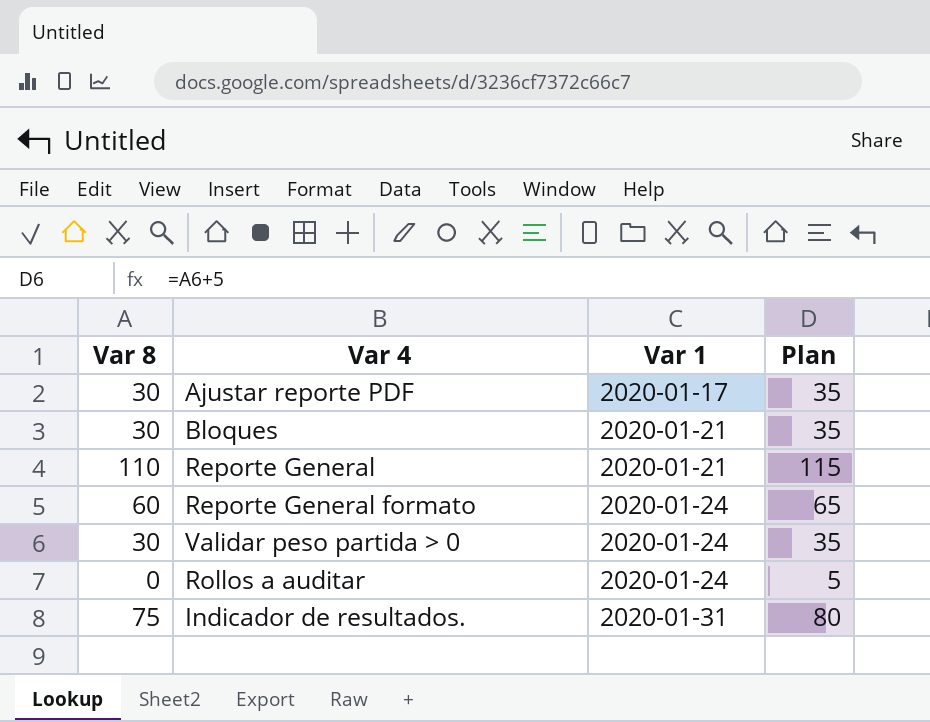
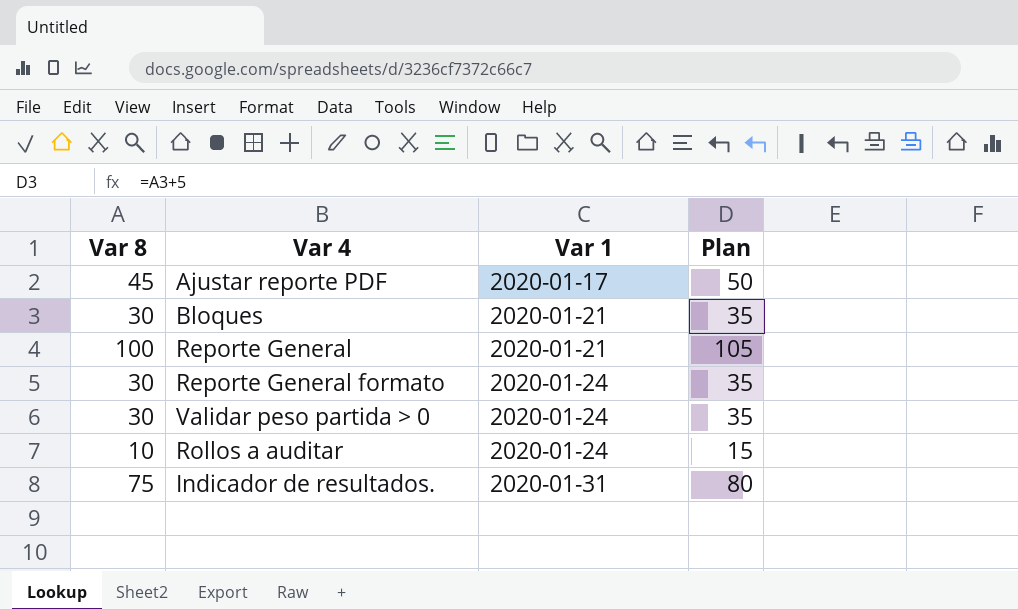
Ajustar reporte PDF | Var 8: 30 -> 45
Ajustar reporte PDF | Plan: 35 -> 50
Reporte General | Var 8: 110 -> 100
Reporte General | Plan: 115 -> 105
Reporte General formato | Var 8: 60 -> 30
Reporte General formato | Plan: 65 -> 35
Rollos a auditar | Var 8: 0 -> 10
Rollos a auditar | Plan: 5 -> 15

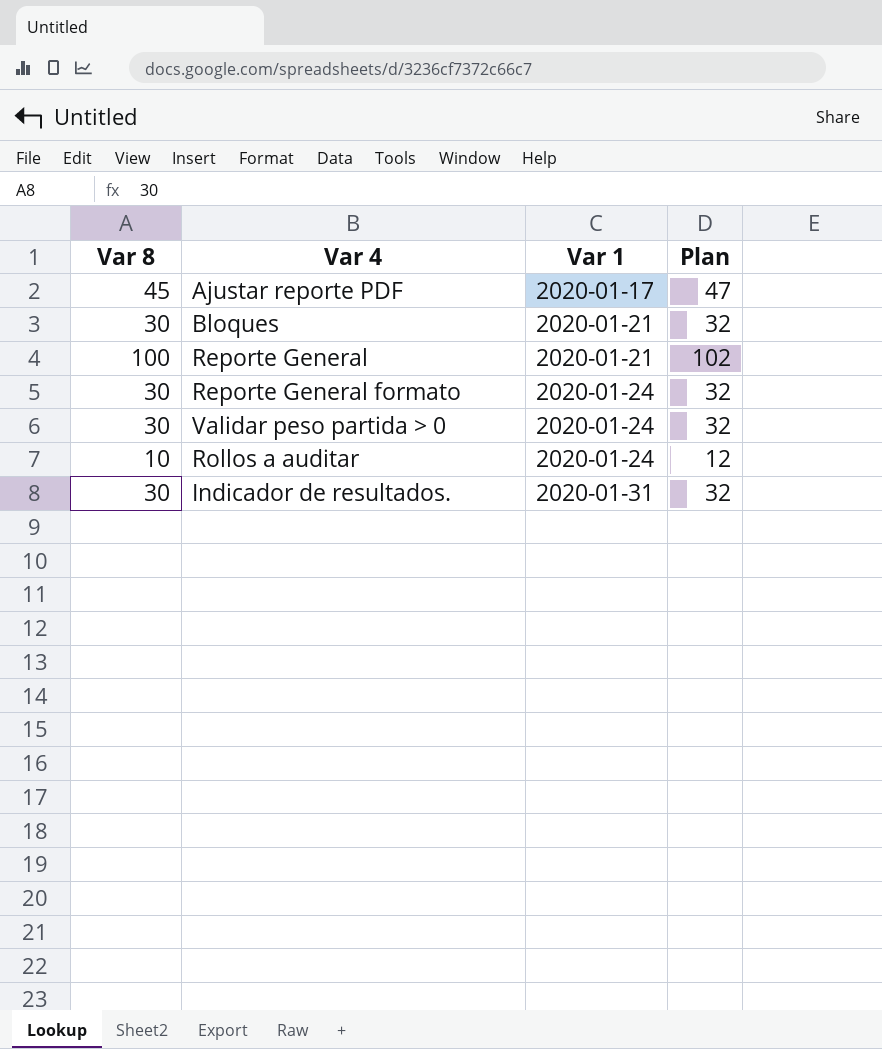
column Plan | formula: [Var 8] + 5 -> [Var 8] + 2
Indicador de resultados. | Var 8: 75 -> 30

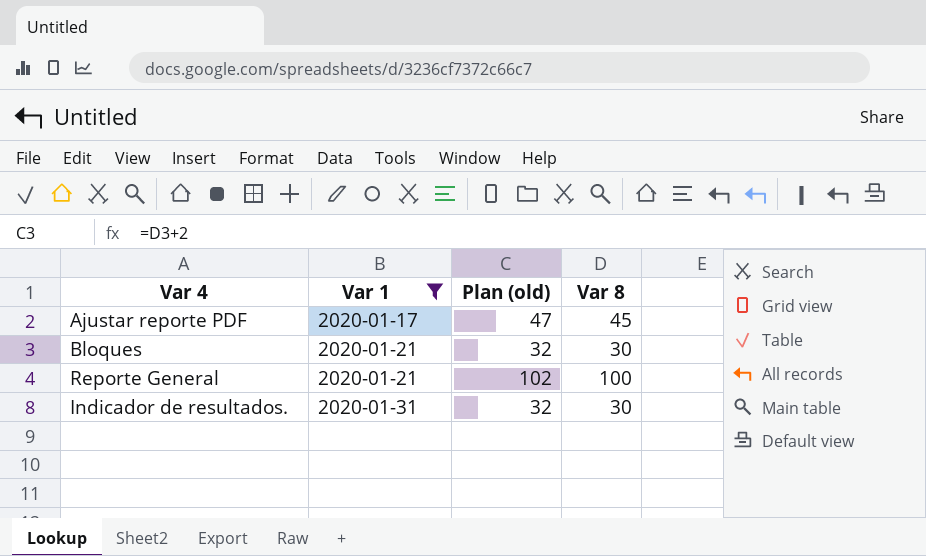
filter: none -> Var 1 != 2020-01-24
column name: Plan -> Plan (old)
column Var 8 | position: 1 -> 4

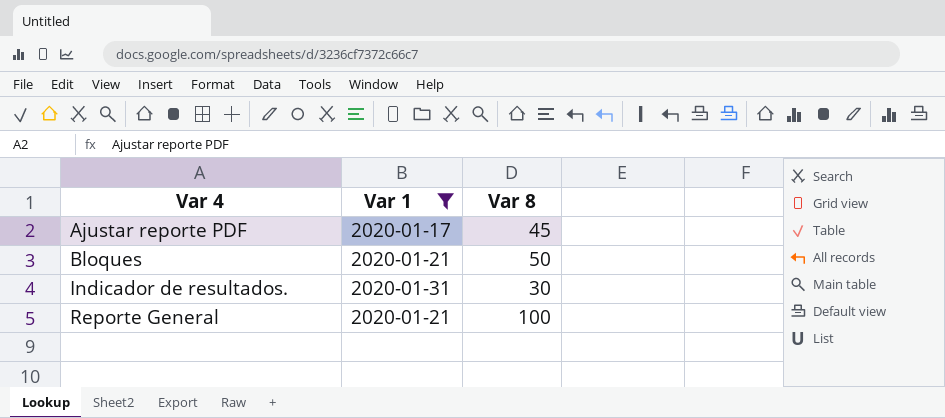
row order: Var 1 ascending -> Var 4 ascending
column Plan (old) | formula: [Var 8] + 2 -> none
Bloques | Var 8: 30 -> 50

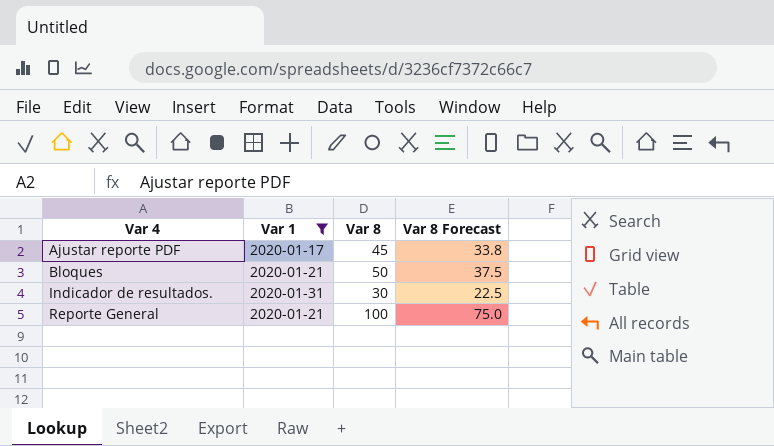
column Var 8 Forecast | formula: none -> [Var 8] * 0.75

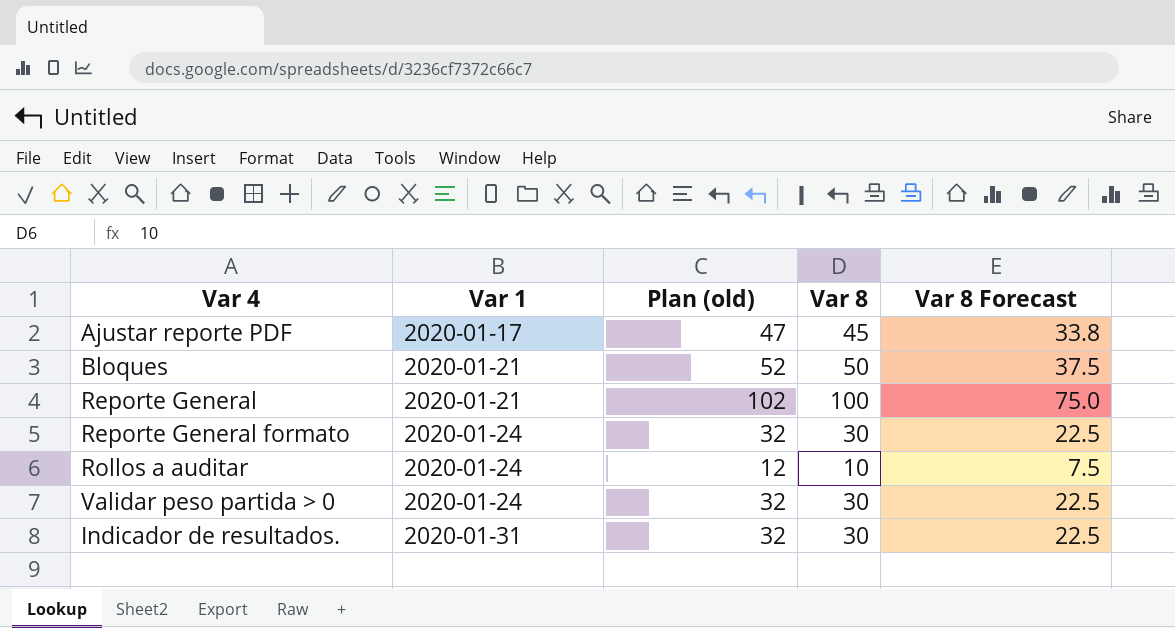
filter: Var 1 != 2020-01-24 -> none
row order: Var 4 ascending -> Var 1 ascending
column Plan (old) | formula: none -> [Var 8] + 2

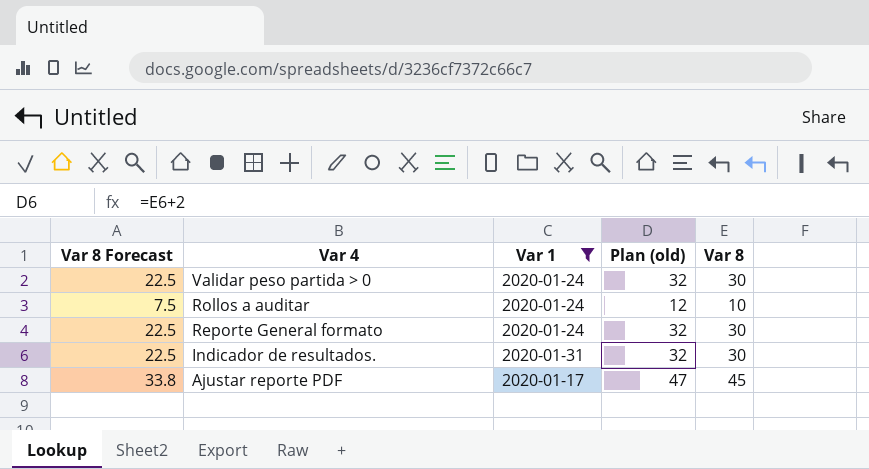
filter: none -> Var 1 != 2020-01-21
row order: Var 1 ascending -> Var 4 descending
column Var 8 Forecast | position: 5 -> 1

